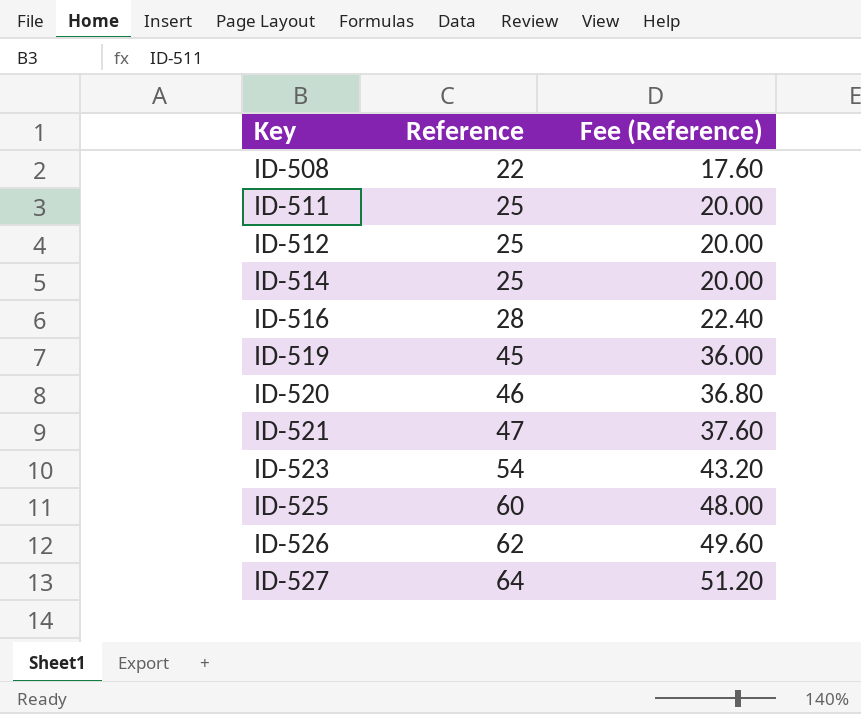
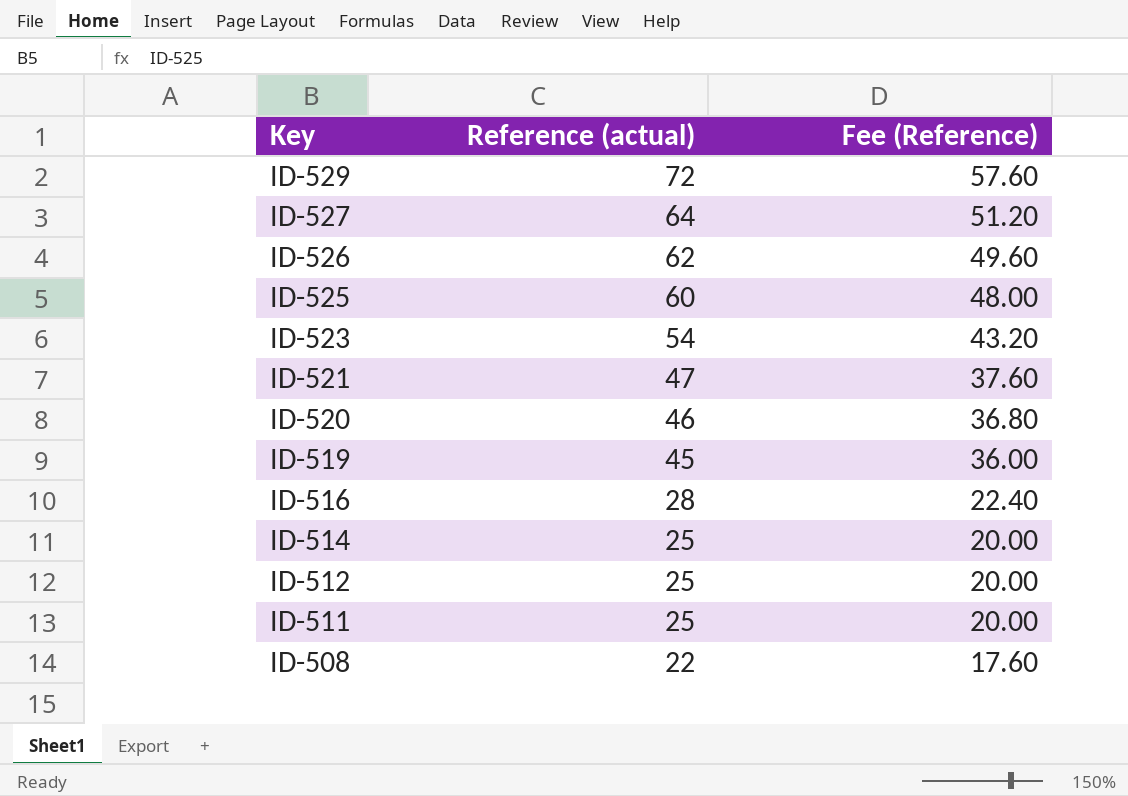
row order: Key ascending -> Key descending
column name: Reference -> Reference (actual)
row ID-529: none -> 72 | 57.60

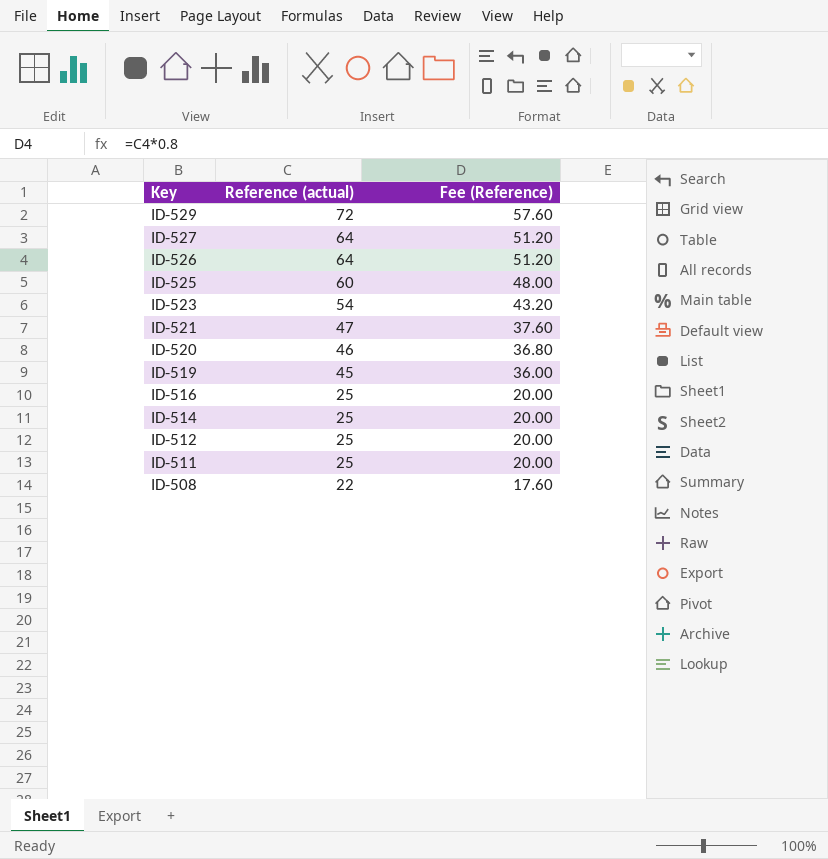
ID-526 | Reference (actual): 62 -> 64
ID-526 | Fee (Reference): 49.60 -> 51.20
ID-516 | Reference (actual): 28 -> 25
ID-516 | Fee (Reference): 22.40 -> 20.00

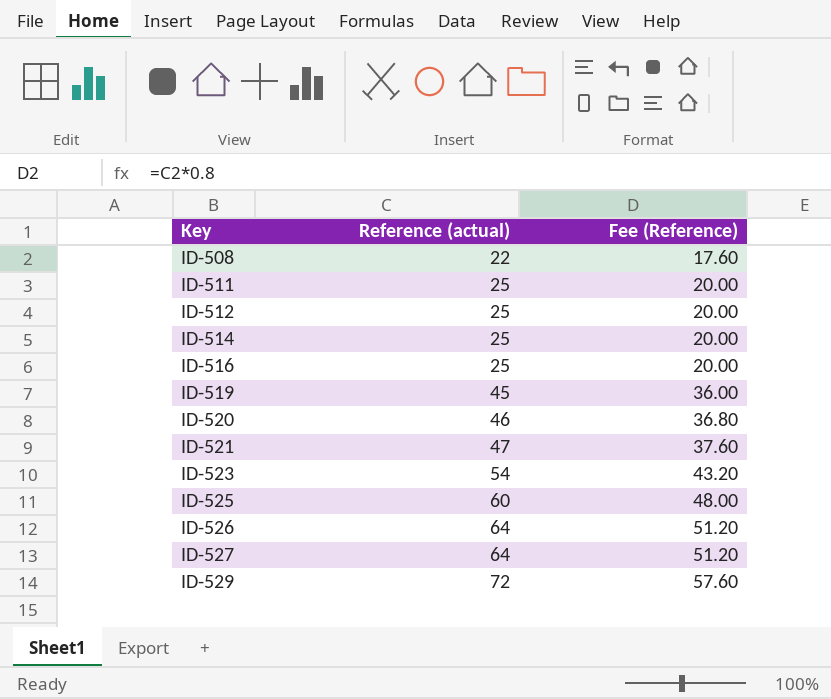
row order: Key descending -> Key ascending

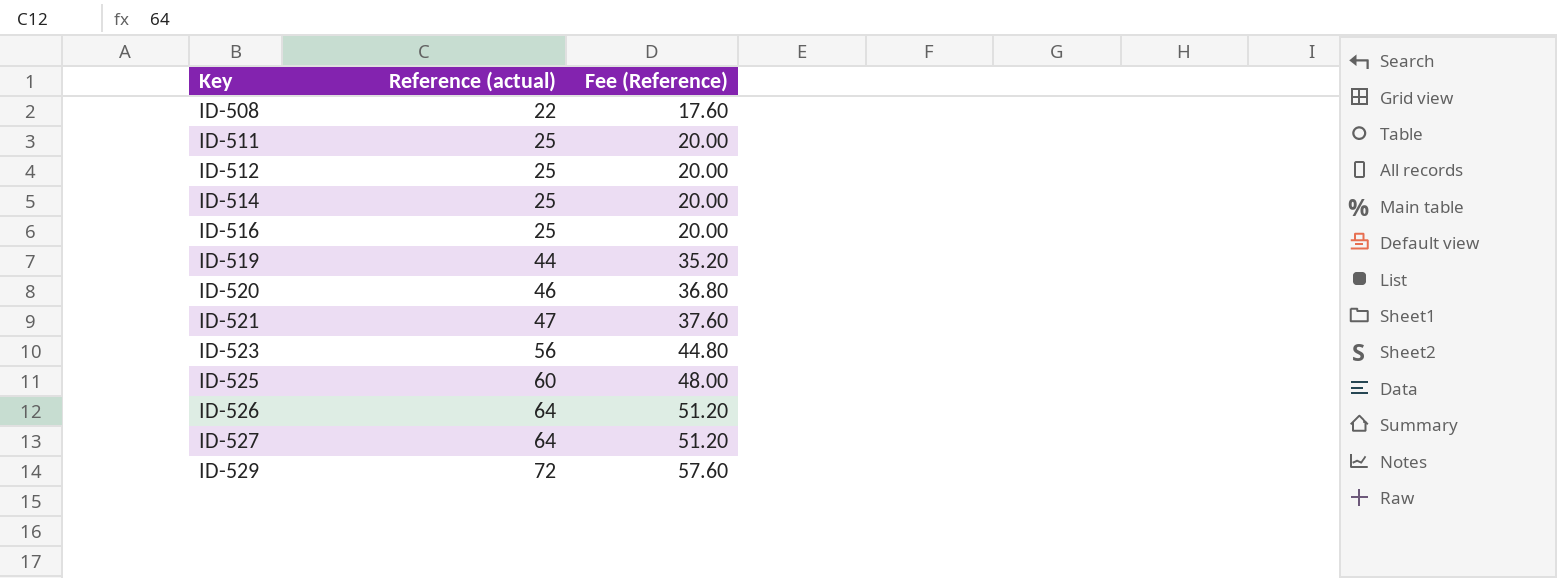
ID-519 | Reference (actual): 45 -> 44
ID-519 | Fee (Reference): 36.00 -> 35.20
ID-523 | Reference (actual): 54 -> 56
ID-523 | Fee (Reference): 43.20 -> 44.80

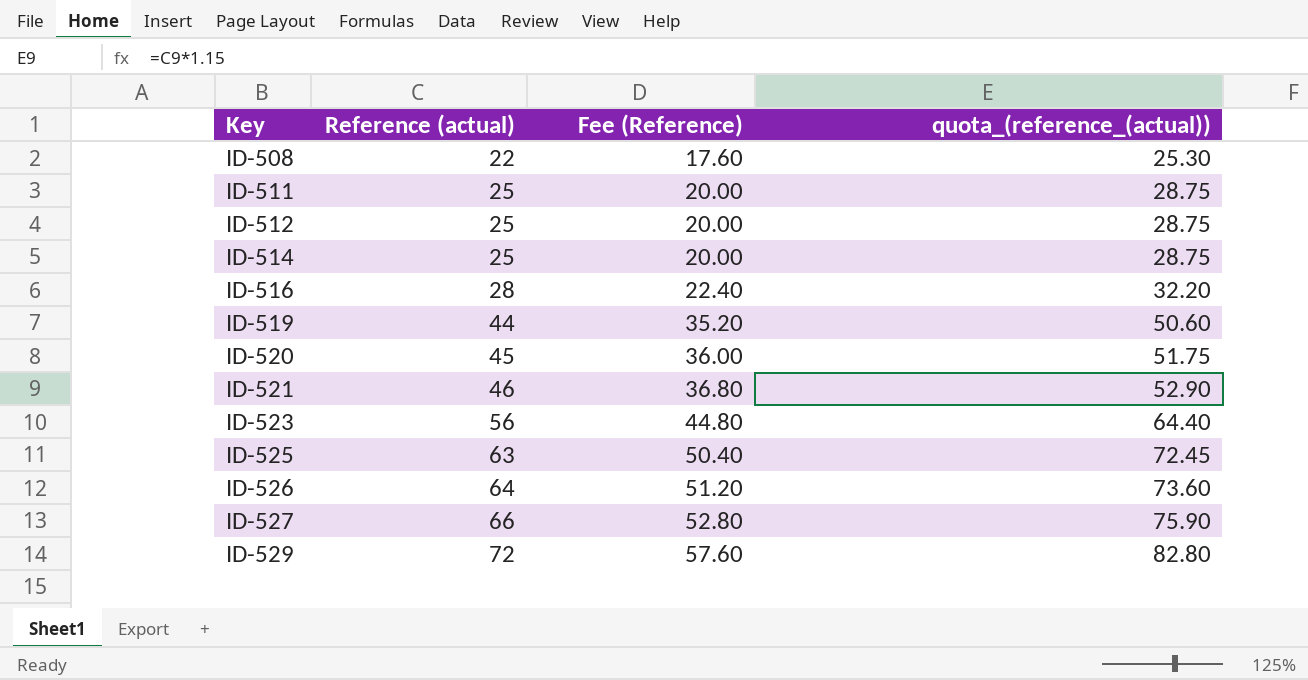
column quota_(reference_(actual)) | formula: none -> [Reference (actual)] * 1.15
ID-516 | Reference (actual): 25 -> 28
ID-516 | Fee (Reference): 20.00 -> 22.40
ID-520 | Reference (actual): 46 -> 45
ID-520 | Fee (Reference): 36.80 -> 36.00
ID-521 | Reference (actual): 47 -> 46
ID-521 | Fee (Reference): 37.60 -> 36.80
ID-525 | Reference (actual): 60 -> 63
ID-525 | Fee (Reference): 48.00 -> 50.40
ID-527 | Reference (actual): 64 -> 66
ID-527 | Fee (Reference): 51.20 -> 52.80

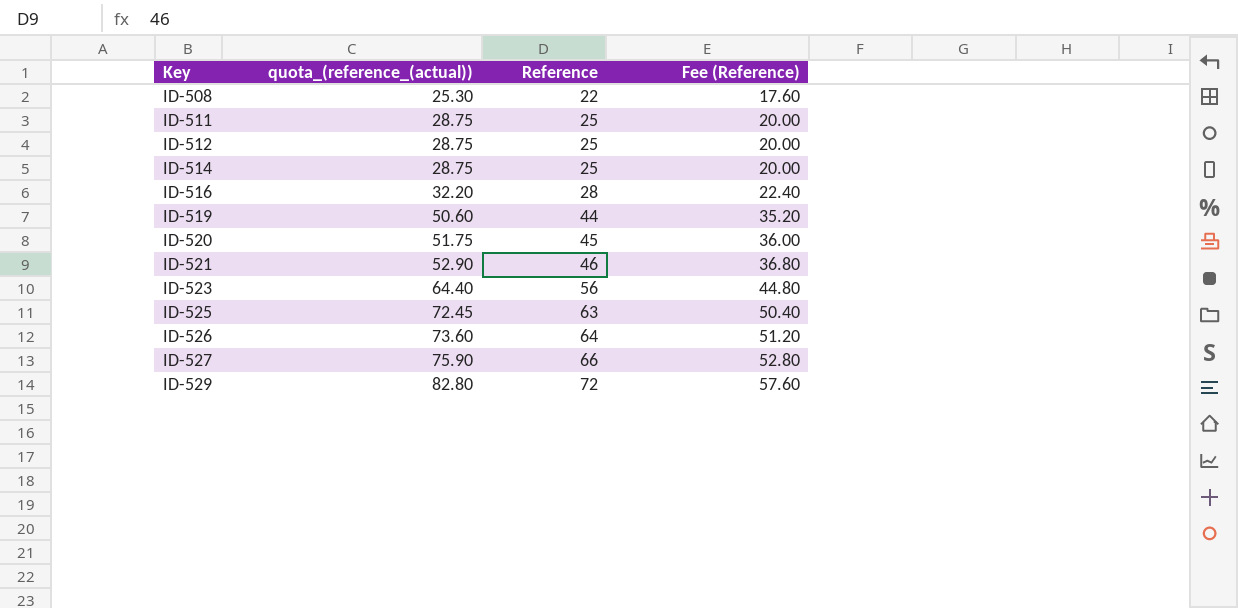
column quota_(reference_(actual)) | position: 4 -> 2
column name: Reference (actual) -> Reference

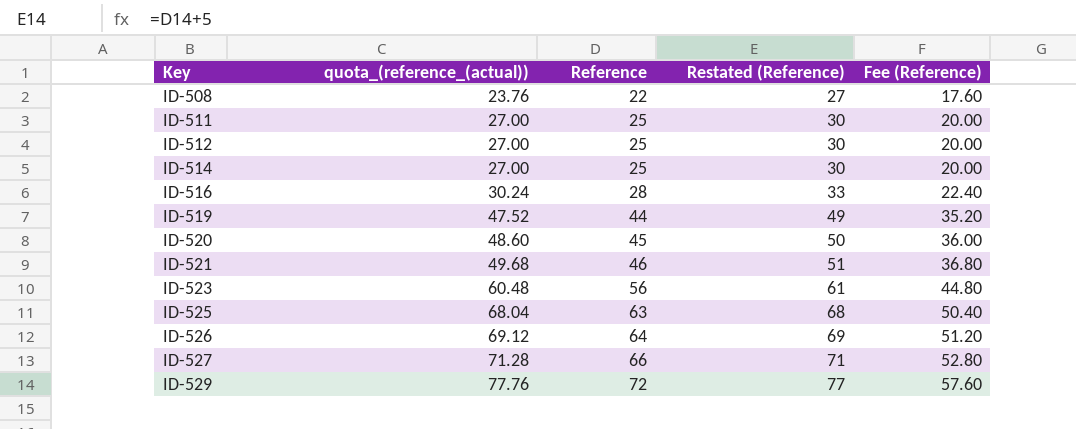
column quota_(reference_(actual)) | formula: [Reference] * 1.15 -> [Reference] * 1.08
column Restated (Reference) | formula: none -> [Reference] + 5

